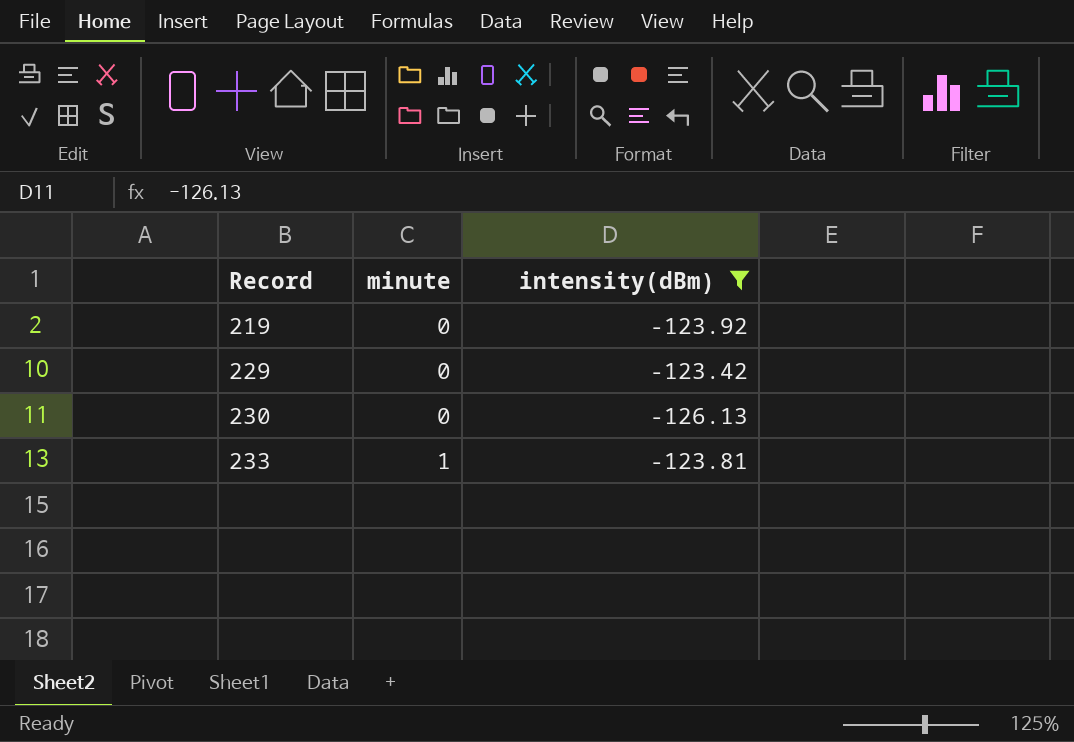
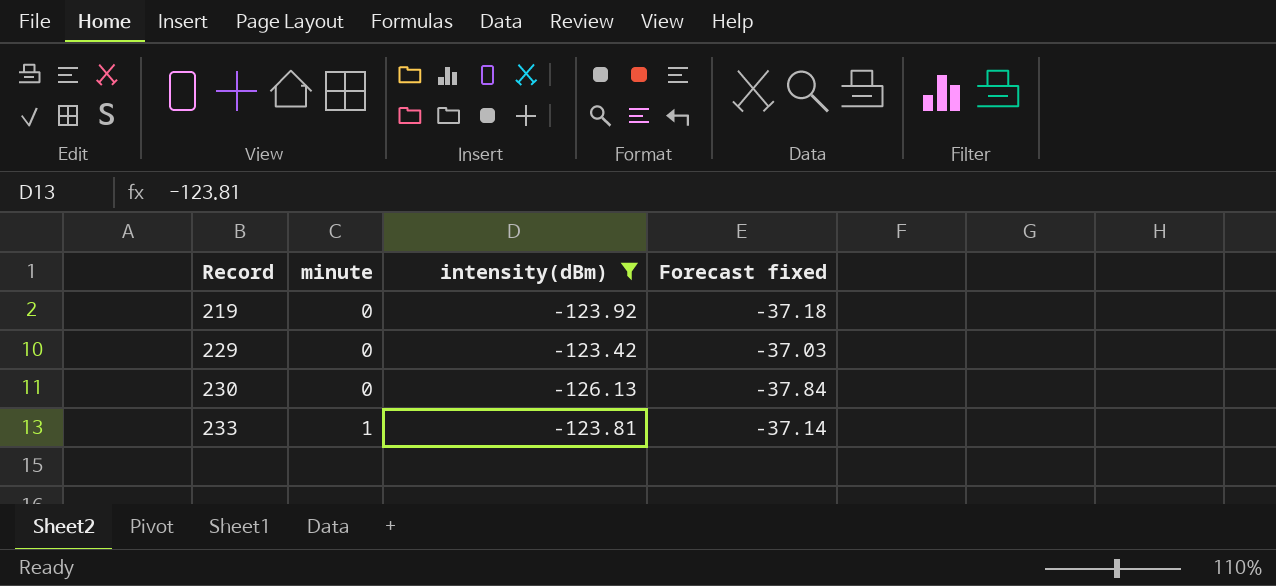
column Forecast fixed | formula: none -> [intensity(dBm)] * 0.3

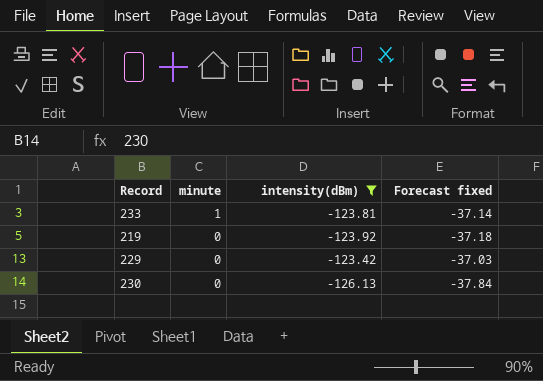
row order: Record ascending -> minute descending

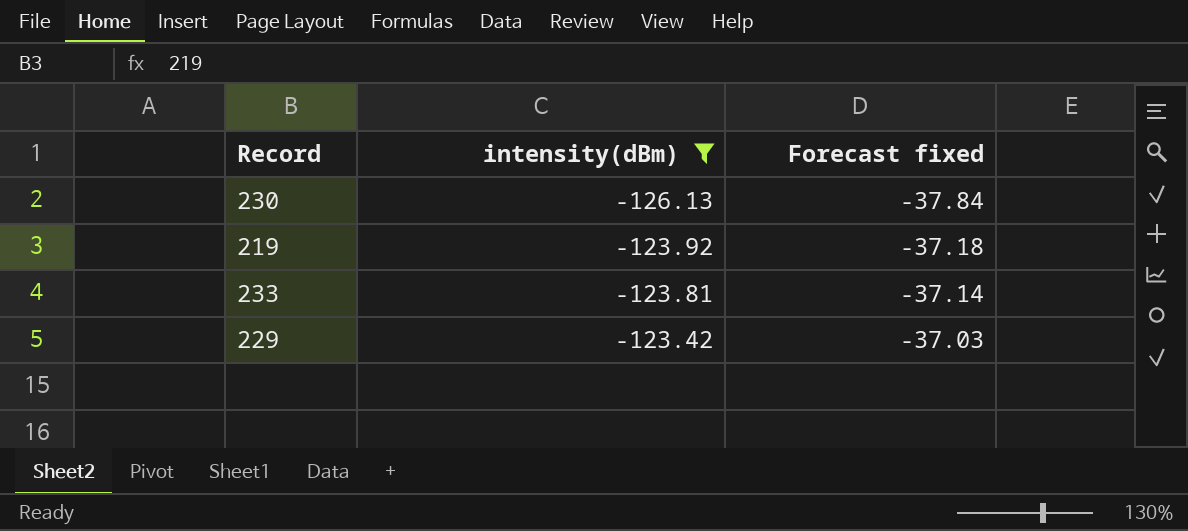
row order: minute descending -> intensity(dBm) ascending
column minute | position: 2 -> none

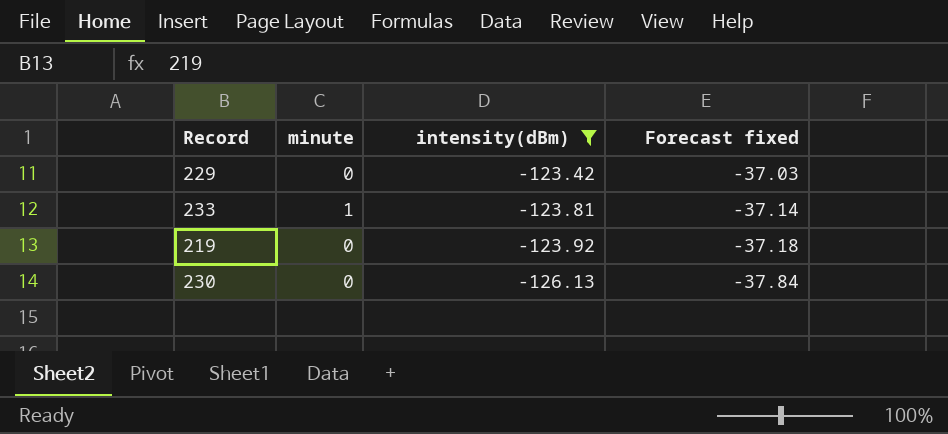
row order: intensity(dBm) ascending -> intensity(dBm) descending
column minute | position: none -> 2

